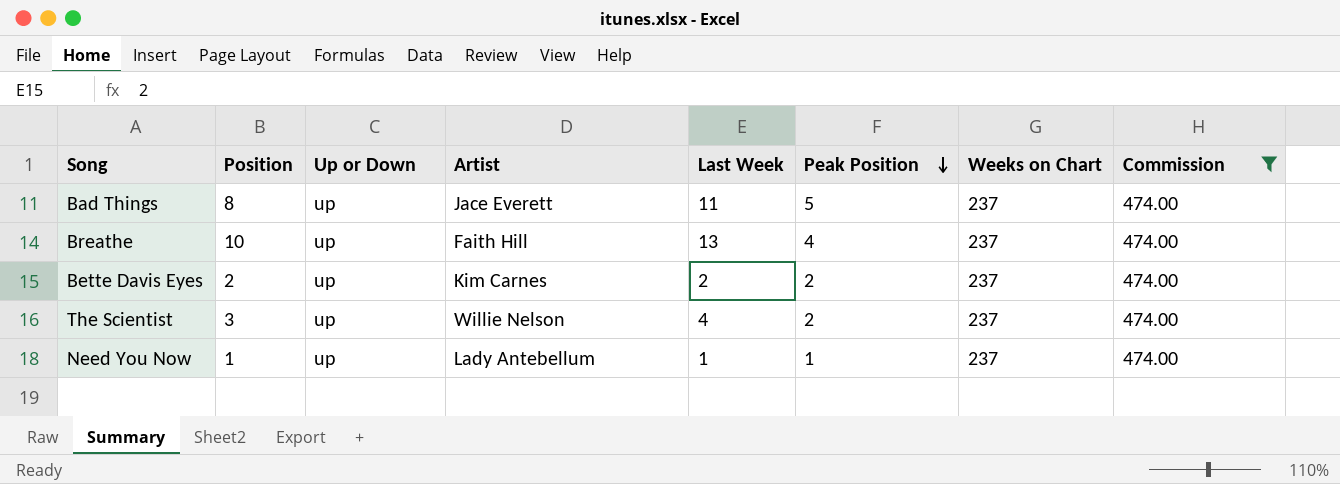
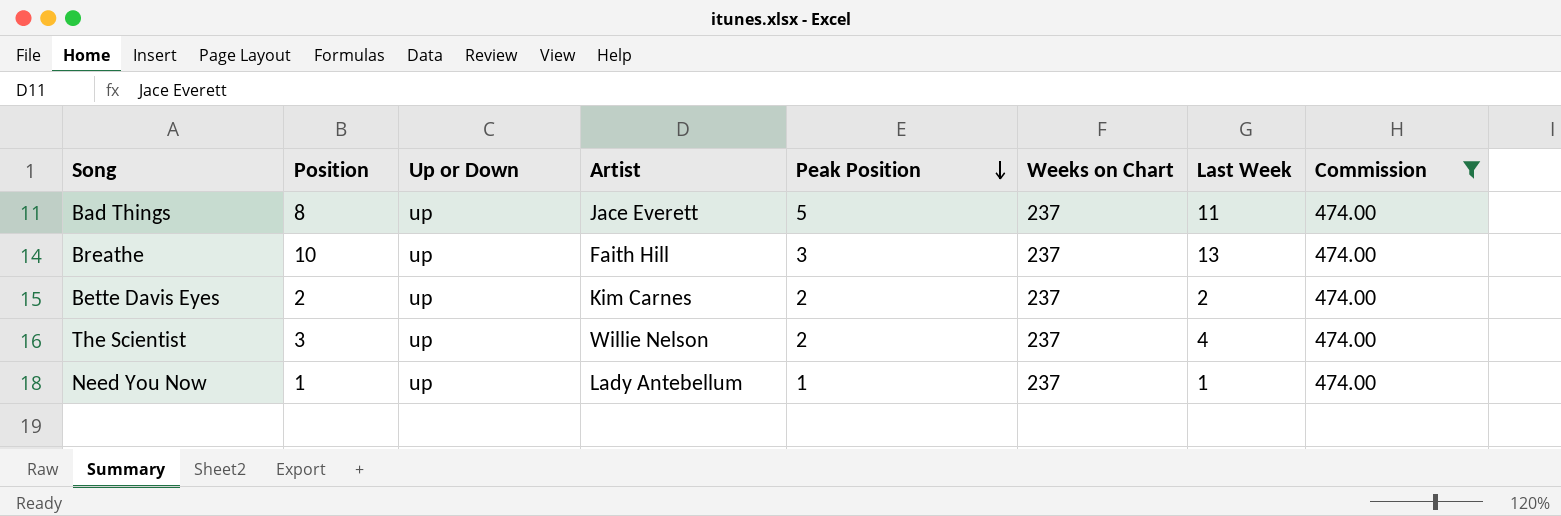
column Last Week | position: 5 -> 7
Breathe | Peak Position: 4 -> 3

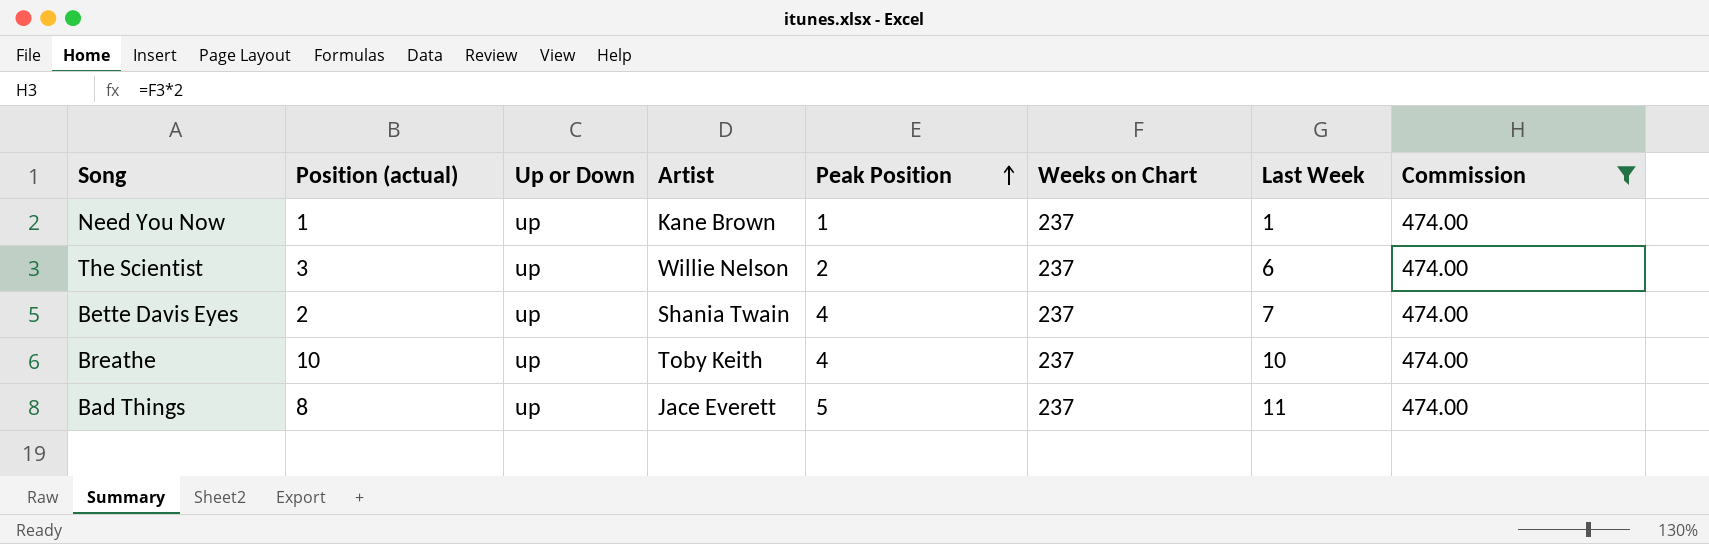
row order: Peak Position descending -> Peak Position ascending
column name: Position -> Position (actual)
Need You Now | Artist: Lady Antebellum -> Kane Brown
The Scientist | Last Week: 4 -> 6
Bette Davis Eyes | Artist: Kim Carnes -> Shania Twain
Bette Davis Eyes | Peak Position: 2 -> 4
Bette Davis Eyes | Last Week: 2 -> 7
Breathe | Artist: Faith Hill -> Toby Keith
Breathe | Peak Position: 3 -> 4
Breathe | Last Week: 13 -> 10

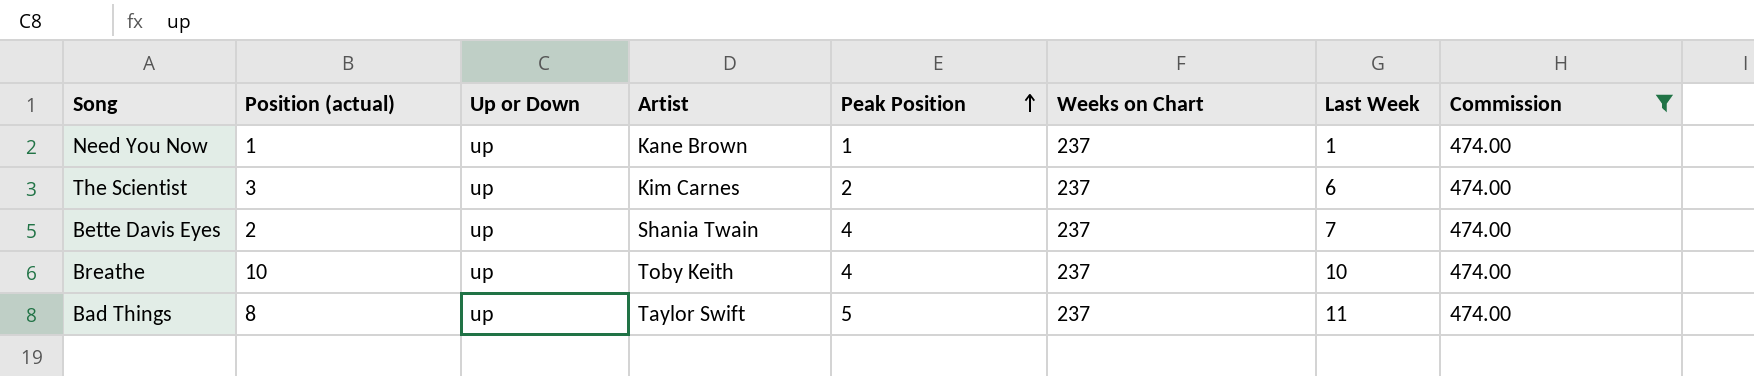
The Scientist | Artist: Willie Nelson -> Kim Carnes
Bad Things | Artist: Jace Everett -> Taylor Swift

